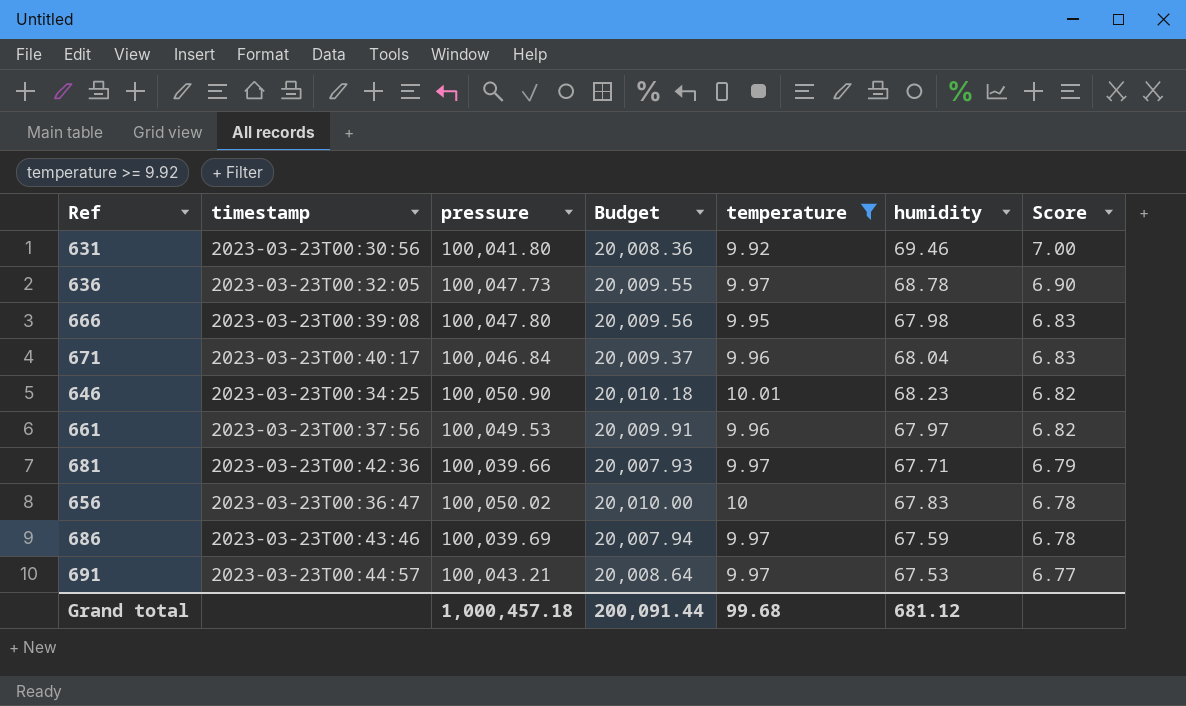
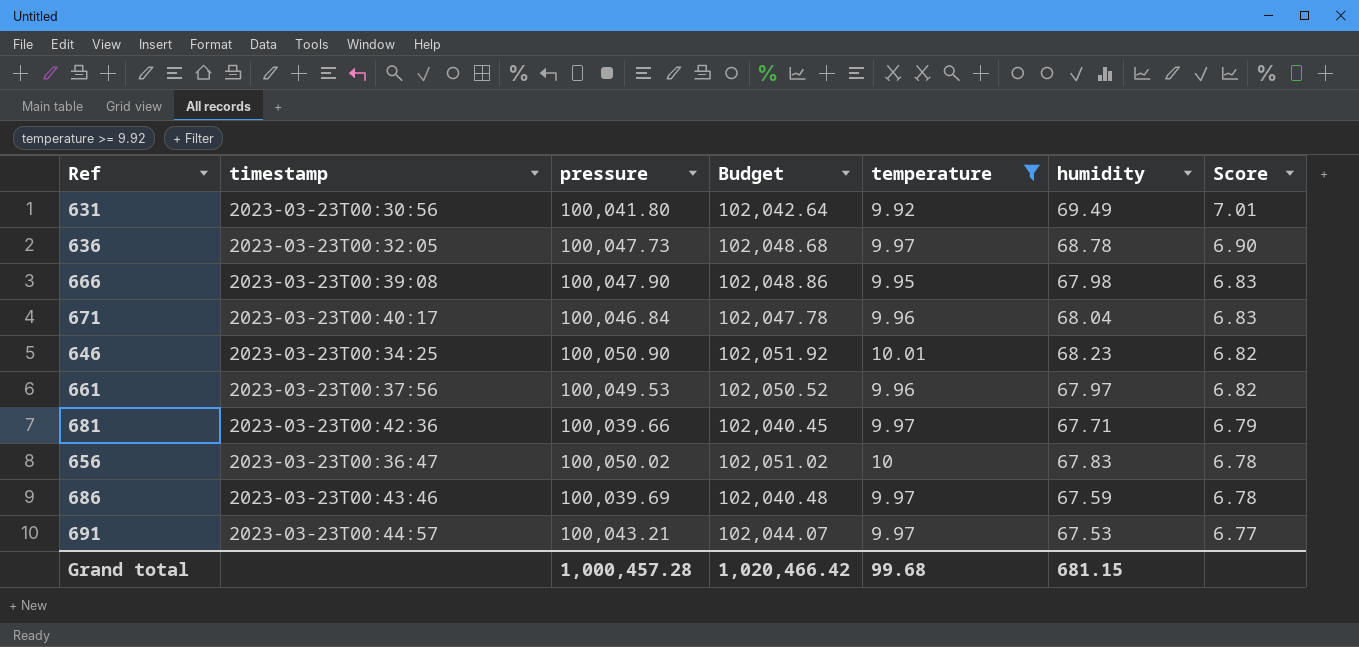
column Budget | formula: [pressure] * 0.2 -> [pressure] * 1.02
631 | humidity: 69.46 -> 69.49
631 | Score: 7.00 -> 7.01
666 | pressure: 100,047.80 -> 100,047.90
Grand total | pressure: 1,000,457.18 -> 1,000,457.28
Grand total | Budget: 200,091.44 -> 1,020,466.42
Grand total | humidity: 681.12 -> 681.15

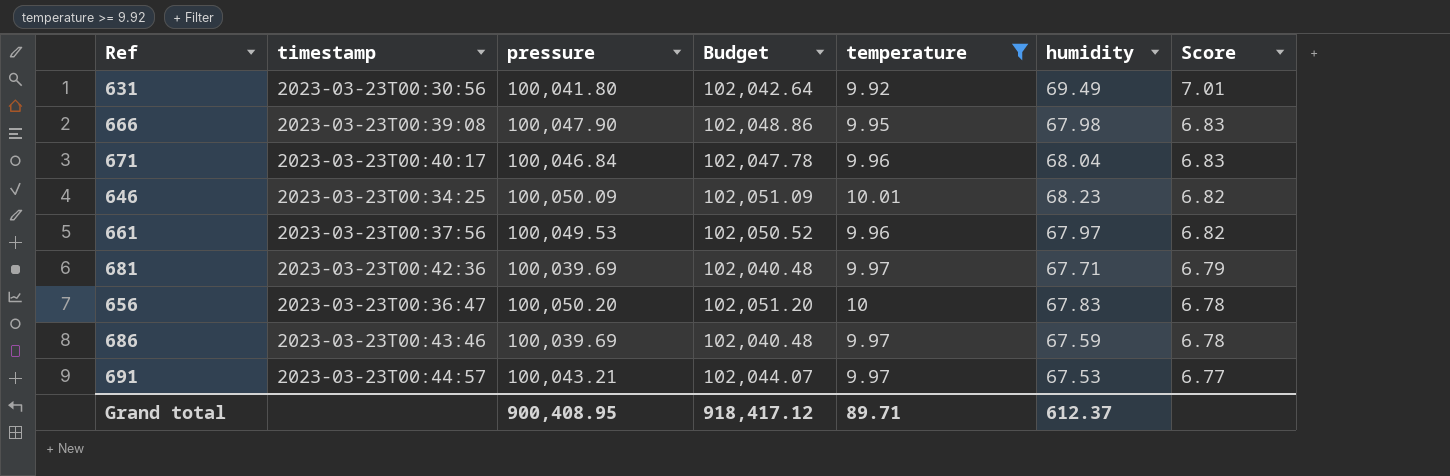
row 636: 2023-03-23T00:32:05 | 100,047.73 | 102,048.68 | 9.97 | 68.78 | 6.90 -> none
646 | pressure: 100,050.90 -> 100,050.09
646 | Budget: 102,051.92 -> 102,051.09
681 | pressure: 100,039.66 -> 100,039.69
681 | Budget: 102,040.45 -> 102,040.48
656 | pressure: 100,050.02 -> 100,050.20
656 | Budget: 102,051.02 -> 102,051.20
Grand total | pressure: 1,000,457.28 -> 900,408.95
Grand total | Budget: 1,020,466.42 -> 918,417.12
Grand total | temperature: 99.68 -> 89.71
Grand total | humidity: 681.15 -> 612.37

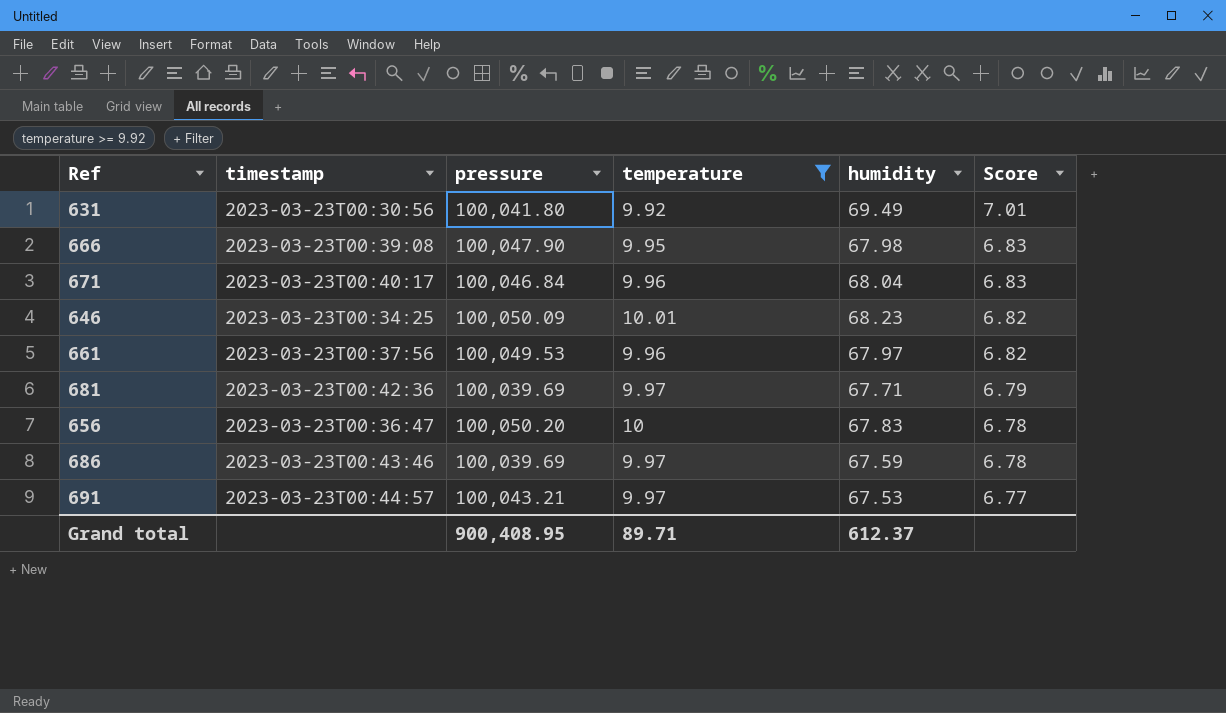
column Budget | formula: [pressure] * 1.02 -> none

